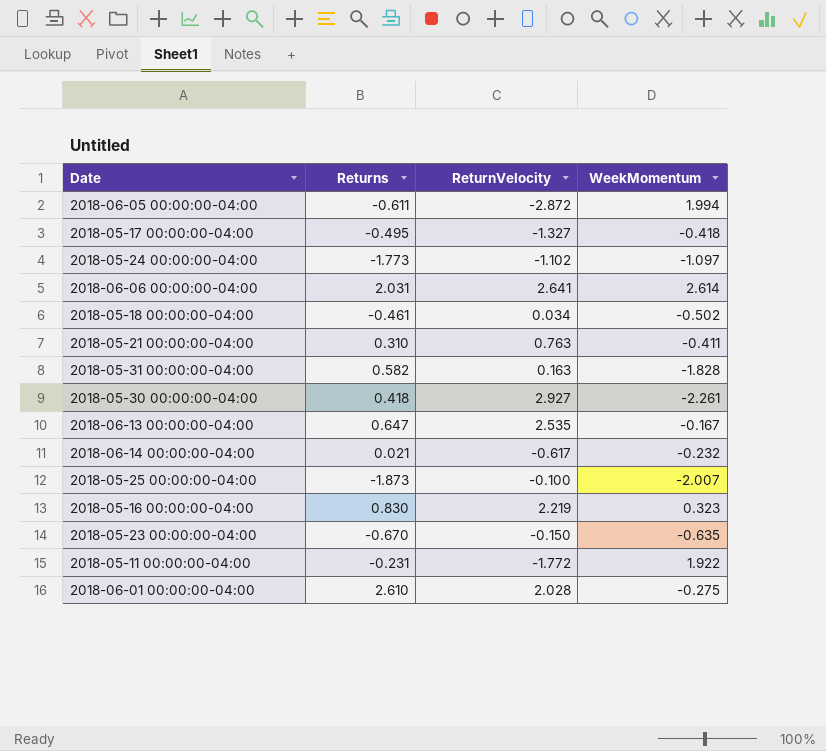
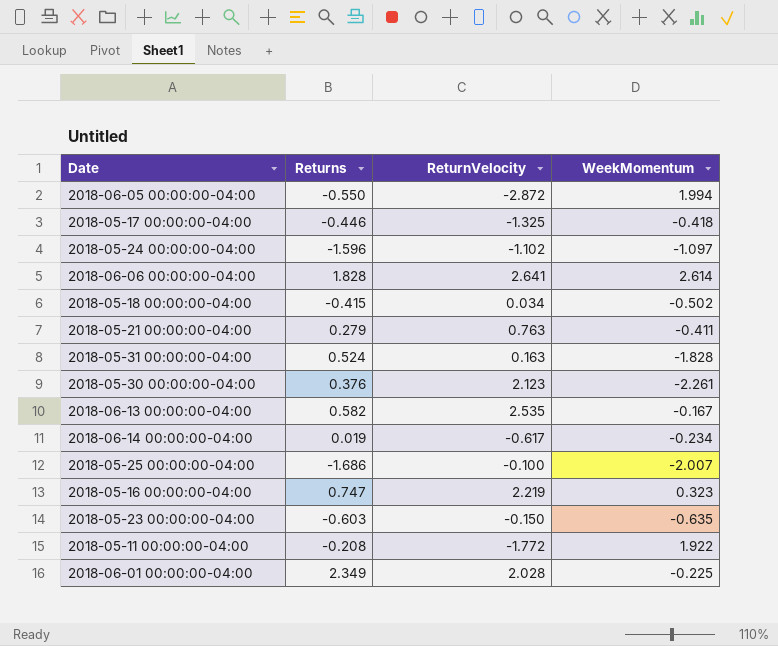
2018-06-05 00:00:00-04:00 | Returns: -0.611 -> -0.550
2018-05-17 00:00:00-04:00 | Returns: -0.495 -> -0.446
2018-05-17 00:00:00-04:00 | ReturnVelocity: -1.327 -> -1.325
2018-05-24 00:00:00-04:00 | Returns: -1.773 -> -1.596
2018-06-06 00:00:00-04:00 | Returns: 2.031 -> 1.828
2018-05-18 00:00:00-04:00 | Returns: -0.461 -> -0.415
2018-05-21 00:00:00-04:00 | Returns: 0.310 -> 0.279
2018-05-31 00:00:00-04:00 | Returns: 0.582 -> 0.524
2018-05-30 00:00:00-04:00 | Returns: 0.418 -> 0.376
2018-05-30 00:00:00-04:00 | ReturnVelocity: 2.927 -> 2.123
2018-06-13 00:00:00-04:00 | Returns: 0.647 -> 0.582
2018-06-14 00:00:00-04:00 | Returns: 0.021 -> 0.019
2018-06-14 00:00:00-04:00 | WeekMomentum: -0.232 -> -0.234
2018-05-25 00:00:00-04:00 | Returns: -1.873 -> -1.686
2018-05-16 00:00:00-04:00 | Returns: 0.830 -> 0.747
2018-05-23 00:00:00-04:00 | Returns: -0.670 -> -0.603
2018-05-11 00:00:00-04:00 | Returns: -0.231 -> -0.208
2018-06-01 00:00:00-04:00 | Returns: 2.610 -> 2.349
2018-06-01 00:00:00-04:00 | WeekMomentum: -0.275 -> -0.225

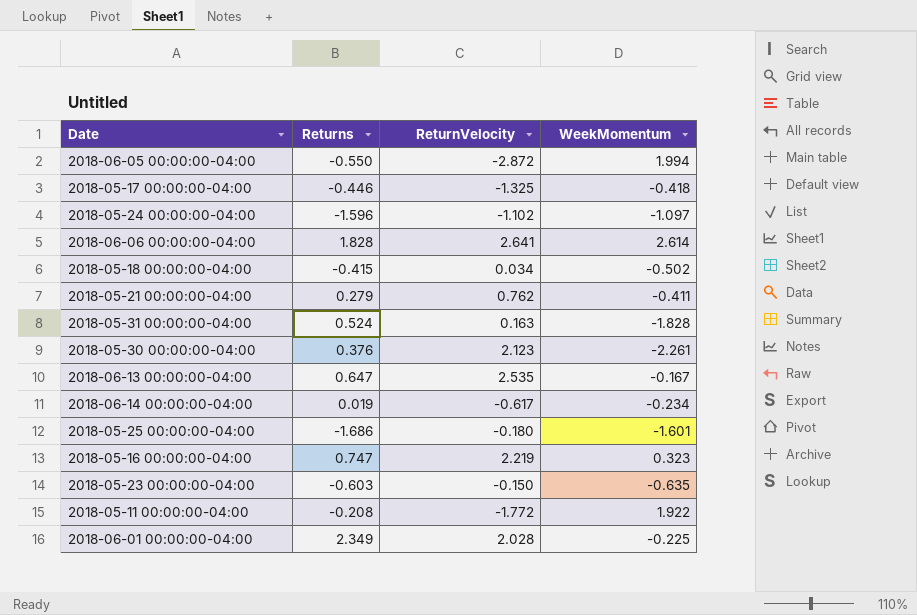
2018-05-21 00:00:00-04:00 | ReturnVelocity: 0.763 -> 0.762
2018-06-13 00:00:00-04:00 | Returns: 0.582 -> 0.647
2018-05-25 00:00:00-04:00 | ReturnVelocity: -0.100 -> -0.180
2018-05-25 00:00:00-04:00 | WeekMomentum: -2.007 -> -1.601

